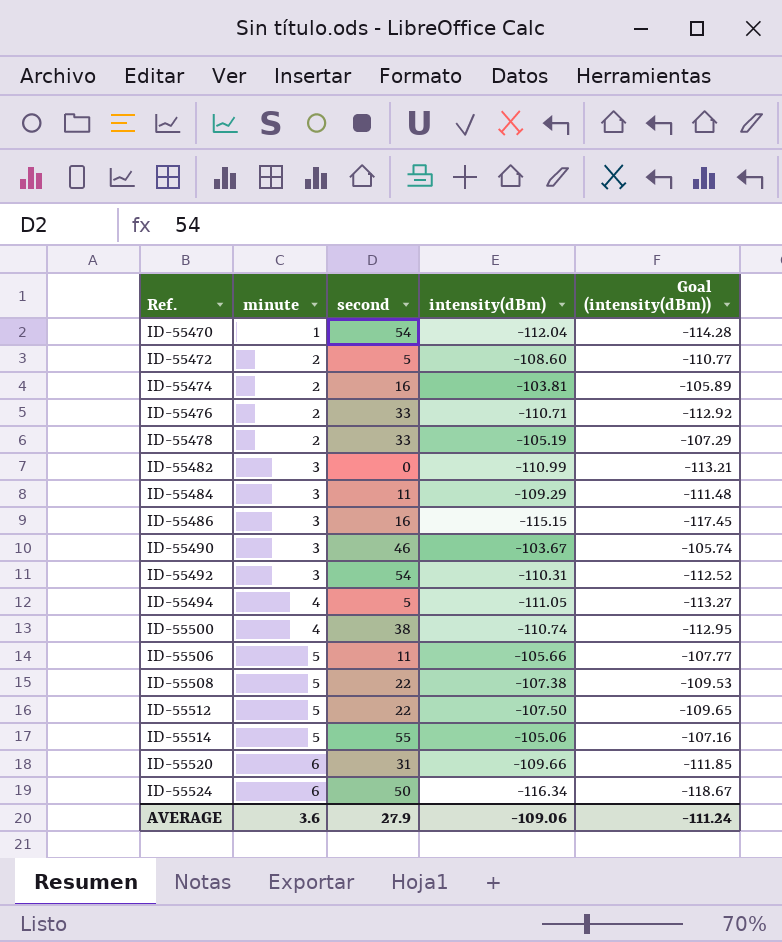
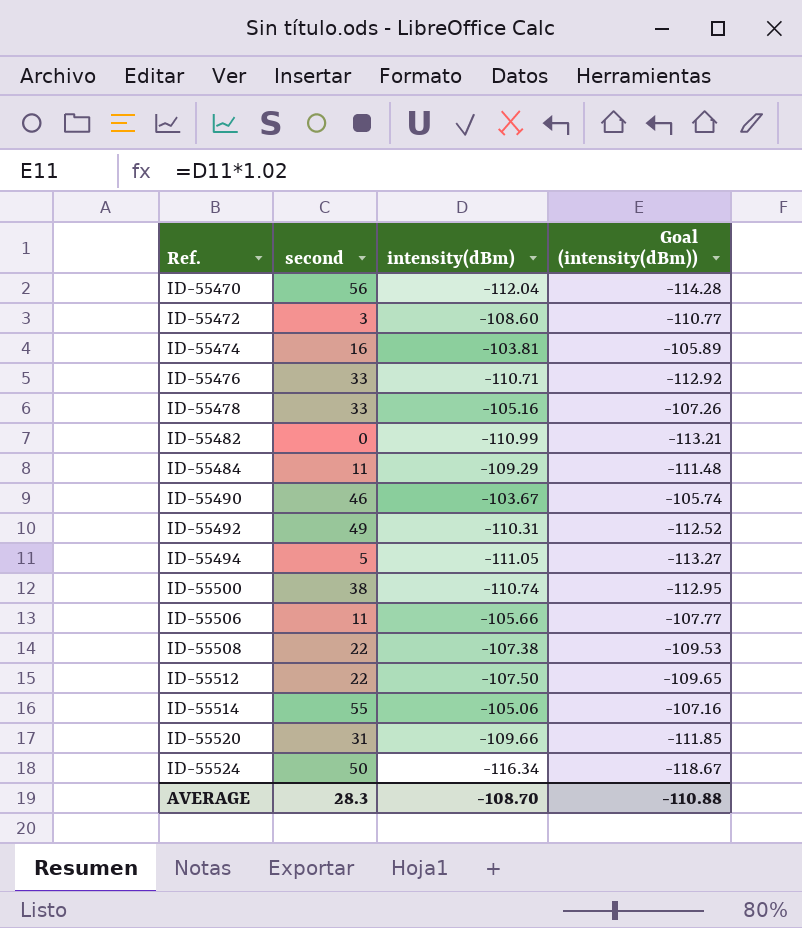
column minute | position: 2 -> none
row ID-55486: 3 | 16 | -115.15 | -117.45 -> none
ID-55470 | second: 54 -> 56
ID-55472 | second: 5 -> 3
ID-55478 | intensity(dBm): -105.19 -> -105.16
ID-55478 | Goal (intensity(dBm)): -107.29 -> -107.26
ID-55492 | second: 54 -> 49
AVERAGE | second: 27.9 -> 28.3
AVERAGE | intensity(dBm): -109.06 -> -108.70
AVERAGE | Goal (intensity(dBm)): -111.24 -> -110.88

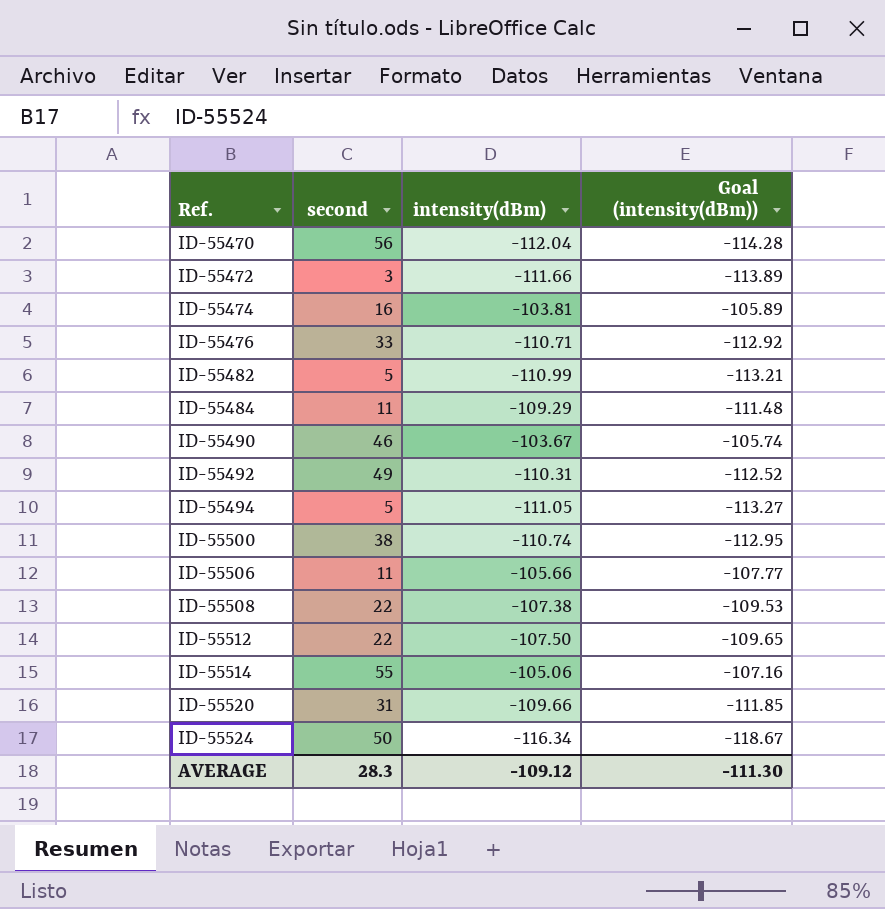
row ID-55478: 33 | -105.16 | -107.26 -> none
ID-55472 | intensity(dBm): -108.60 -> -111.66
ID-55472 | Goal (intensity(dBm)): -110.77 -> -113.89
ID-55482 | second: 0 -> 5
AVERAGE | intensity(dBm): -108.70 -> -109.12
AVERAGE | Goal (intensity(dBm)): -110.88 -> -111.30

